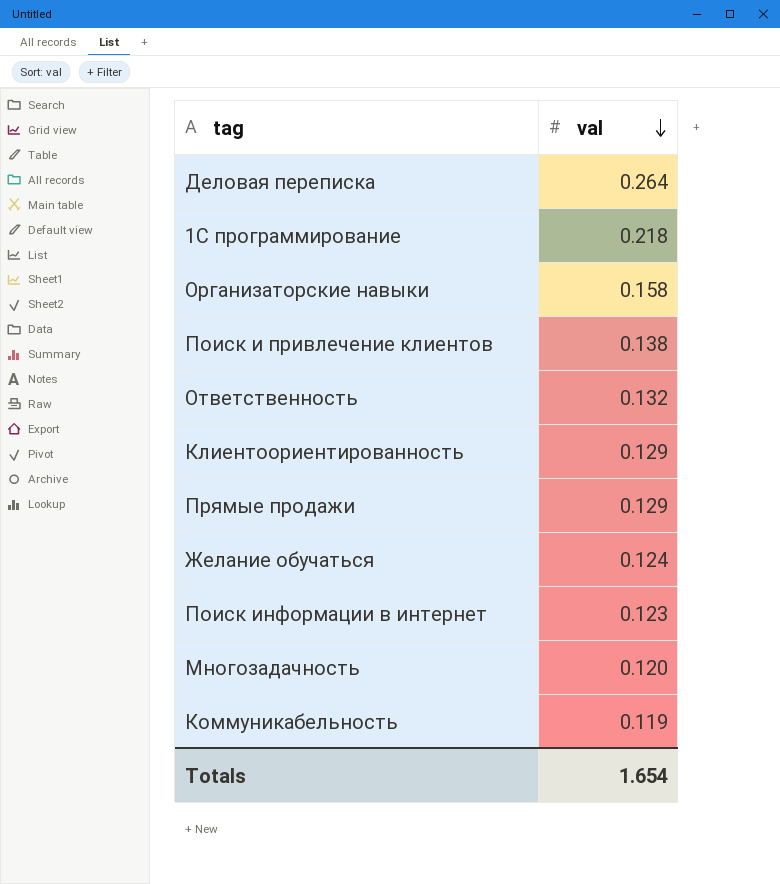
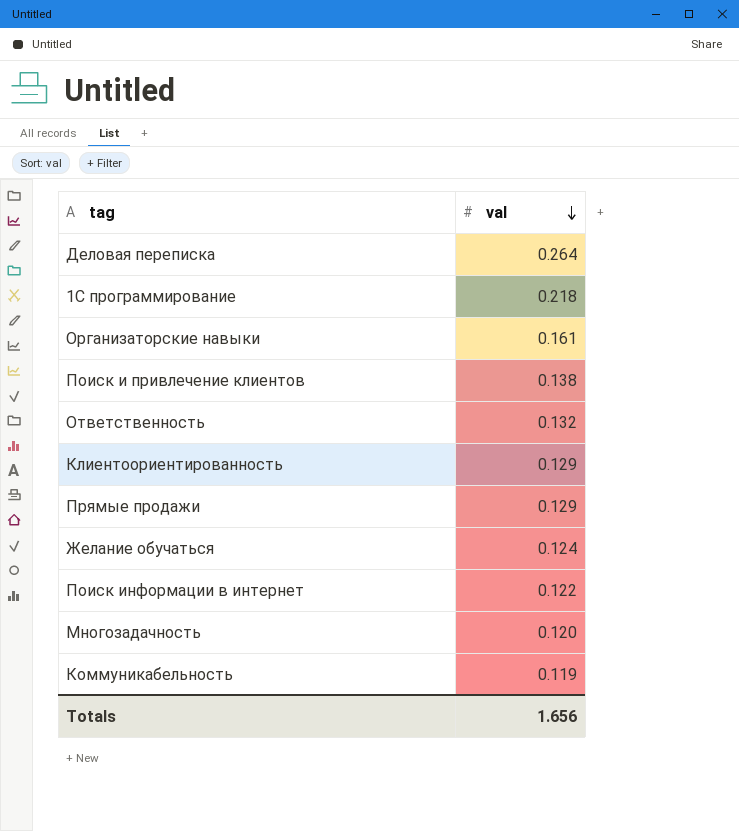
Организаторские навыки | val: 0.158 -> 0.161
Поиск информации в интернет | val: 0.123 -> 0.122
Totals | val: 1.654 -> 1.656

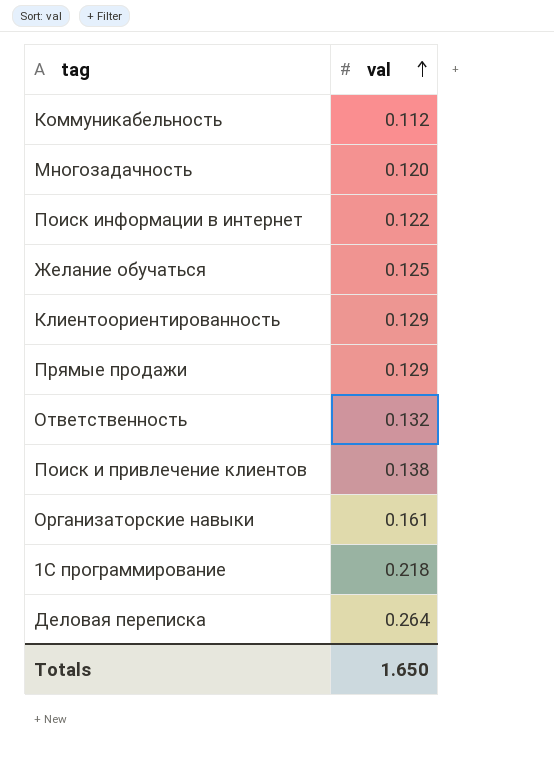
row order: val descending -> val ascending
Коммуникабельность | val: 0.119 -> 0.112
Желание обучаться | val: 0.124 -> 0.125
Totals | val: 1.656 -> 1.650

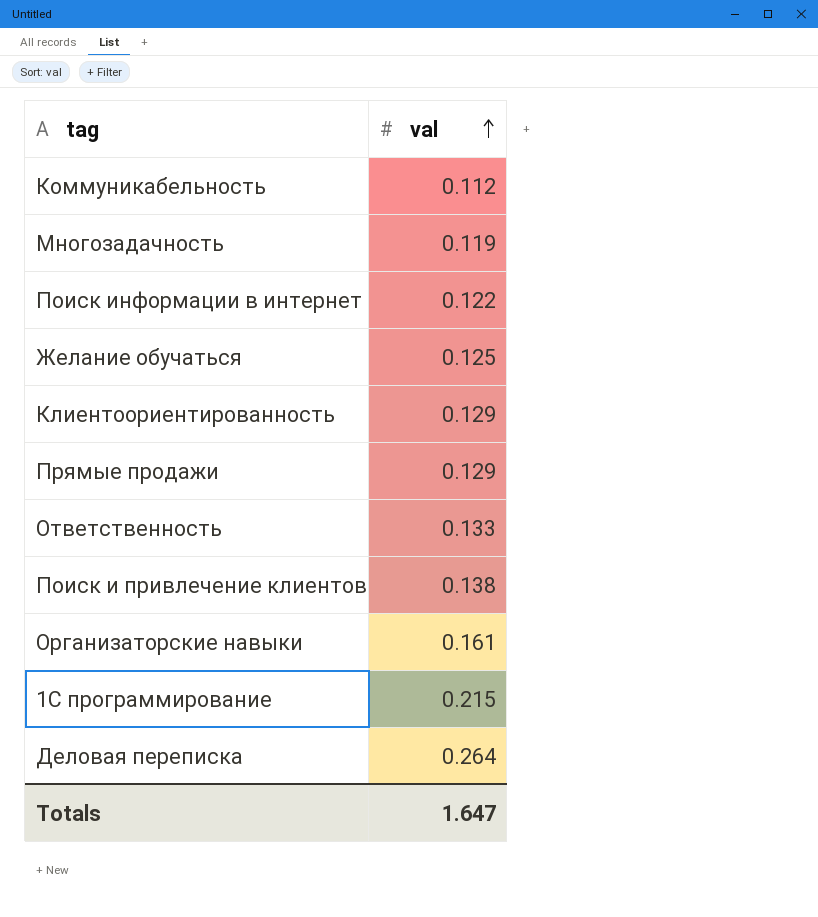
Многозадачность | val: 0.120 -> 0.119
Ответственность | val: 0.132 -> 0.133
1С программирование | val: 0.218 -> 0.215
Totals | val: 1.650 -> 1.647

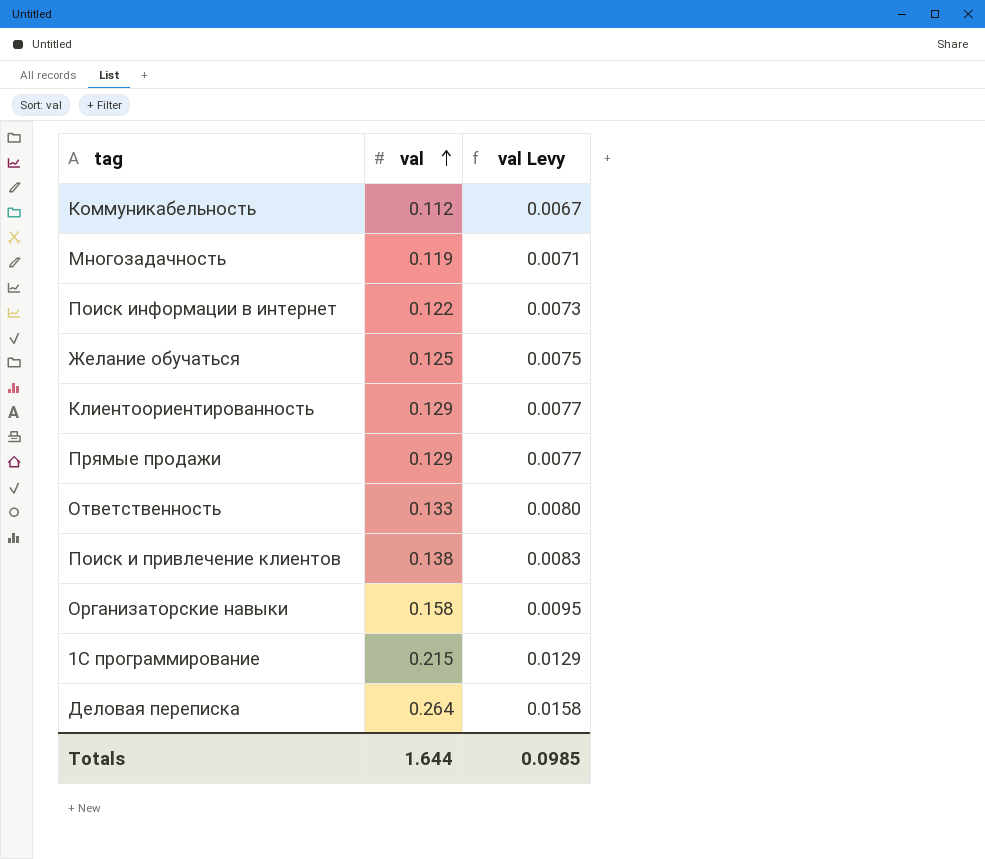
column val Levy | formula: none -> [val] * 0.06
Организаторские навыки | val: 0.161 -> 0.158
Totals | val: 1.647 -> 1.644

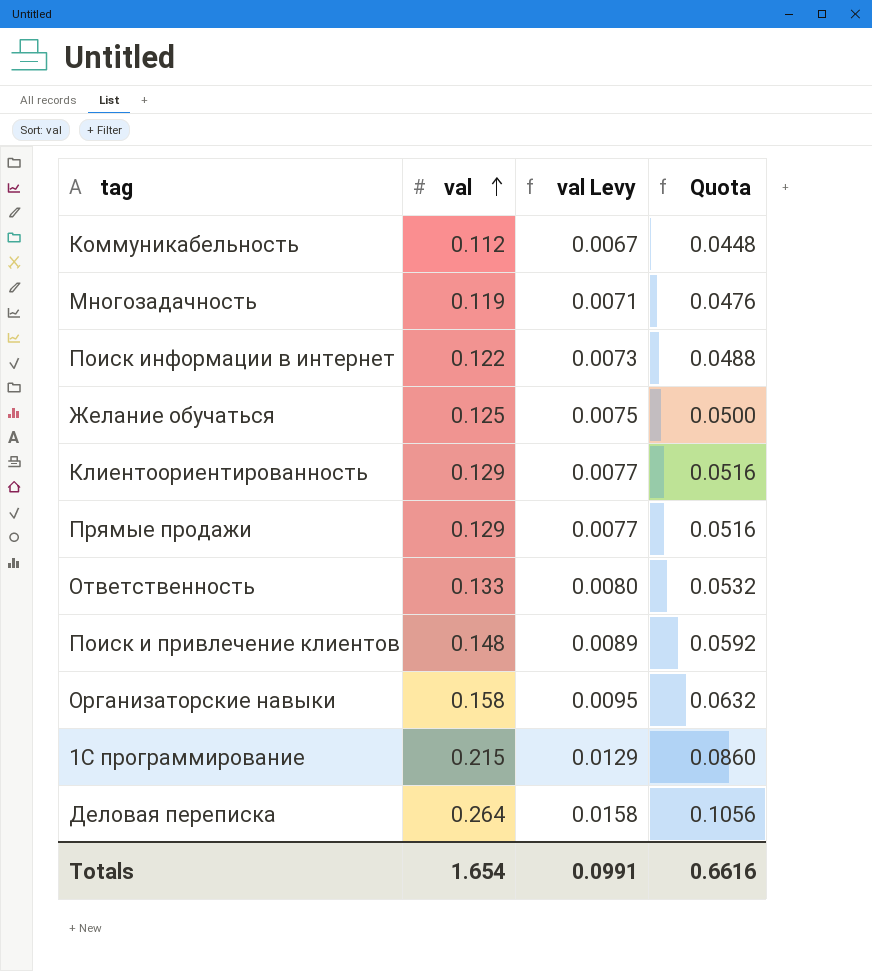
column Quota | formula: none -> [val] * 0.4
Поиск и привлечение клиентов | val: 0.138 -> 0.148
Поиск и привлечение клиентов | val Levy: 0.0083 -> 0.0089
Totals | val: 1.644 -> 1.654
Totals | val Levy: 0.0985 -> 0.0991

